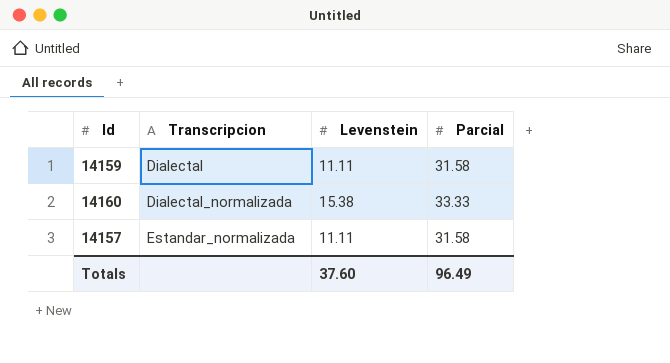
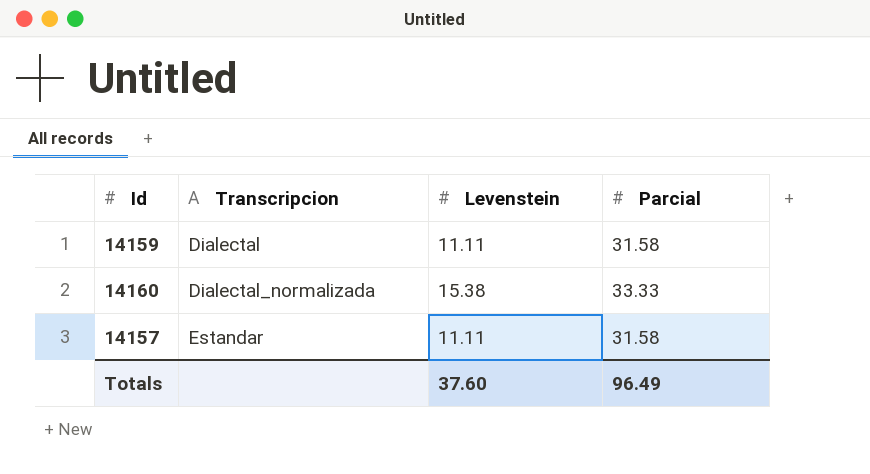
14157 | Transcripcion: Estandar_normalizada -> Estandar

